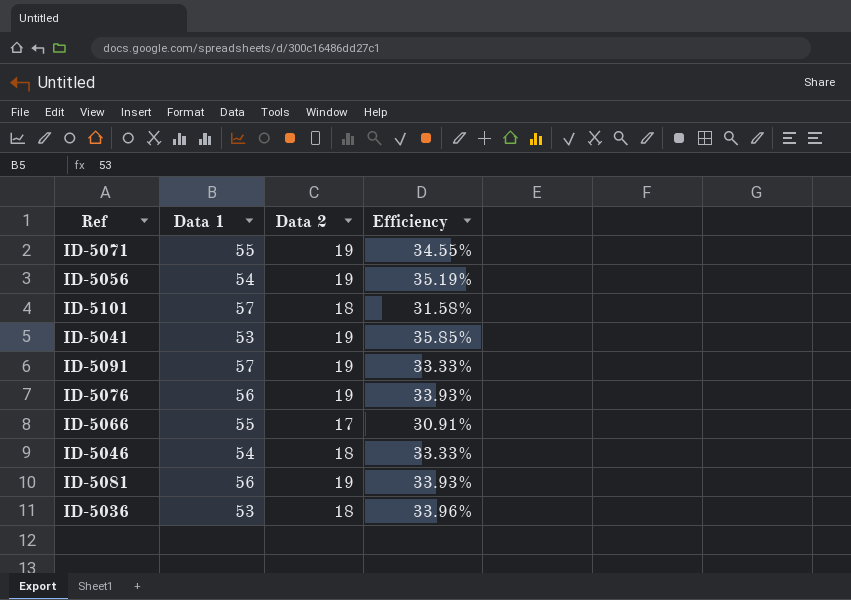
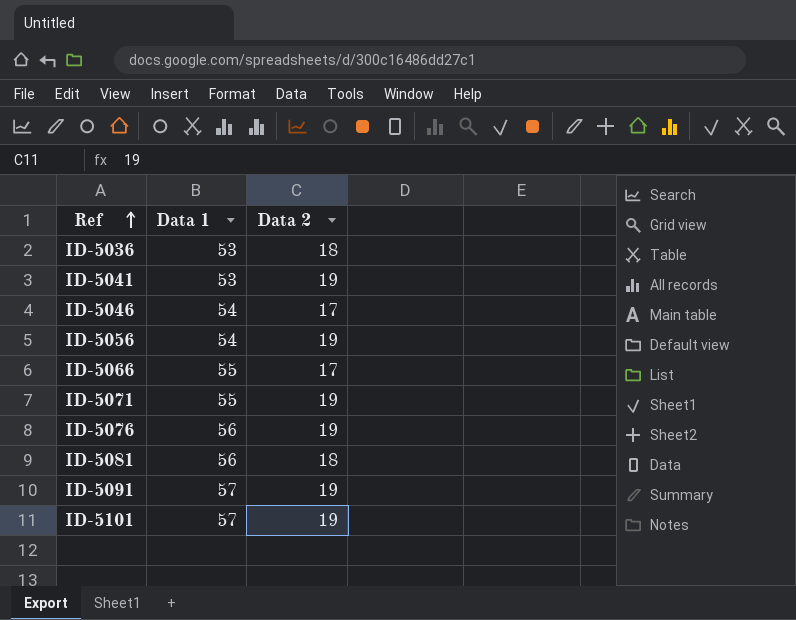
row order: none -> Ref ascending
column Efficiency | formula: [Data 2] / [Data 1] -> none
ID-5046 | Data 2: 18 -> 17
ID-5081 | Data 2: 19 -> 18
ID-5101 | Data 2: 18 -> 19

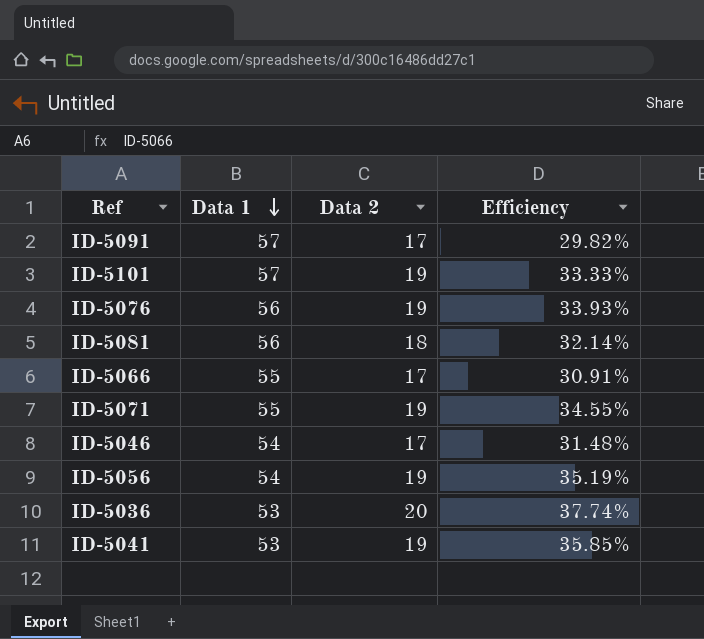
row order: Ref ascending -> Data 1 descending
column Efficiency | formula: none -> [Data 2] / [Data 1]
ID-5091 | Data 2: 19 -> 17
ID-5036 | Data 2: 18 -> 20

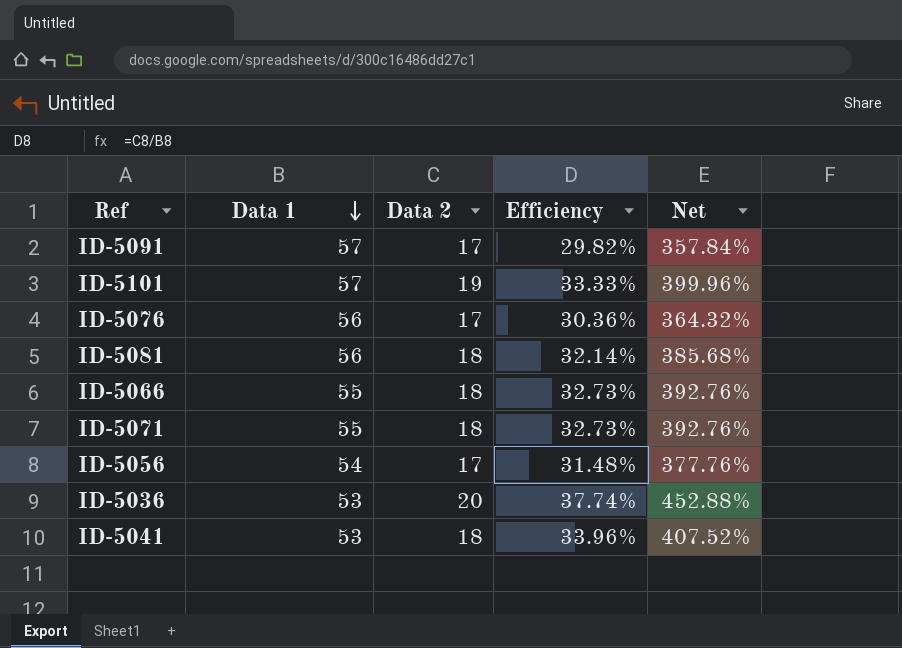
column Net | formula: none -> [Efficiency] * 12
row ID-5046: 54 | 17 | 31.48% -> none
ID-5076 | Data 2: 19 -> 17
ID-5076 | Efficiency: 33.93% -> 30.36%
ID-5066 | Data 2: 17 -> 18
ID-5066 | Efficiency: 30.91% -> 32.73%
ID-5071 | Data 2: 19 -> 18
ID-5071 | Efficiency: 34.55% -> 32.73%
ID-5056 | Data 2: 19 -> 17
ID-5056 | Efficiency: 35.19% -> 31.48%
ID-5041 | Data 2: 19 -> 18
ID-5041 | Efficiency: 35.85% -> 33.96%

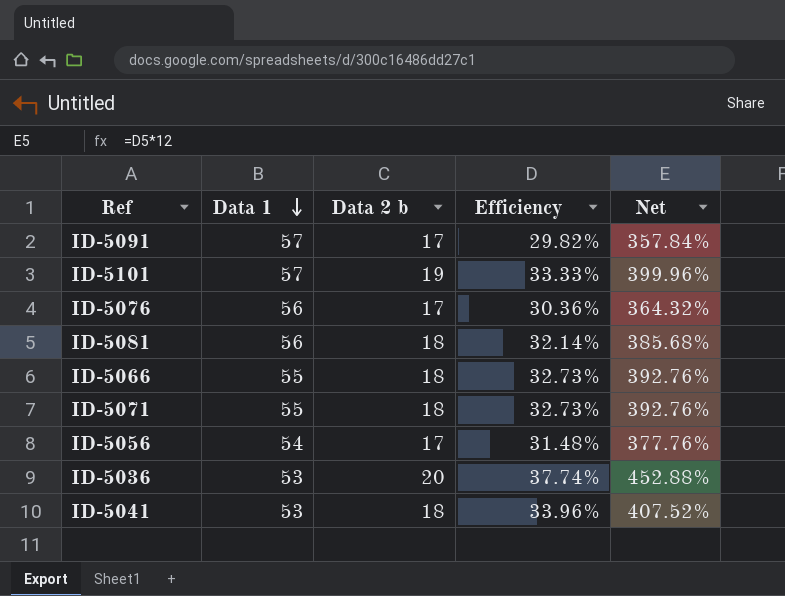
column name: Data 2 -> Data 2 b

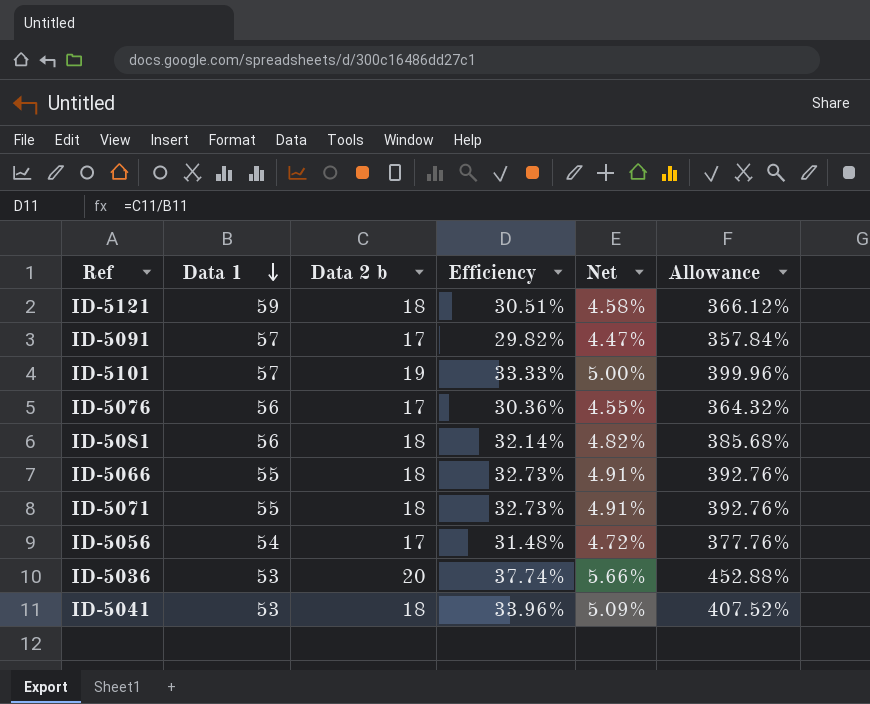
column Net | formula: [Efficiency] * 12 -> [Efficiency] * 0.15
column Allowance | formula: none -> [Efficiency] * 12
row ID-5121: none -> 59 | 18 | 30.51% | 4.58% | 366.12%

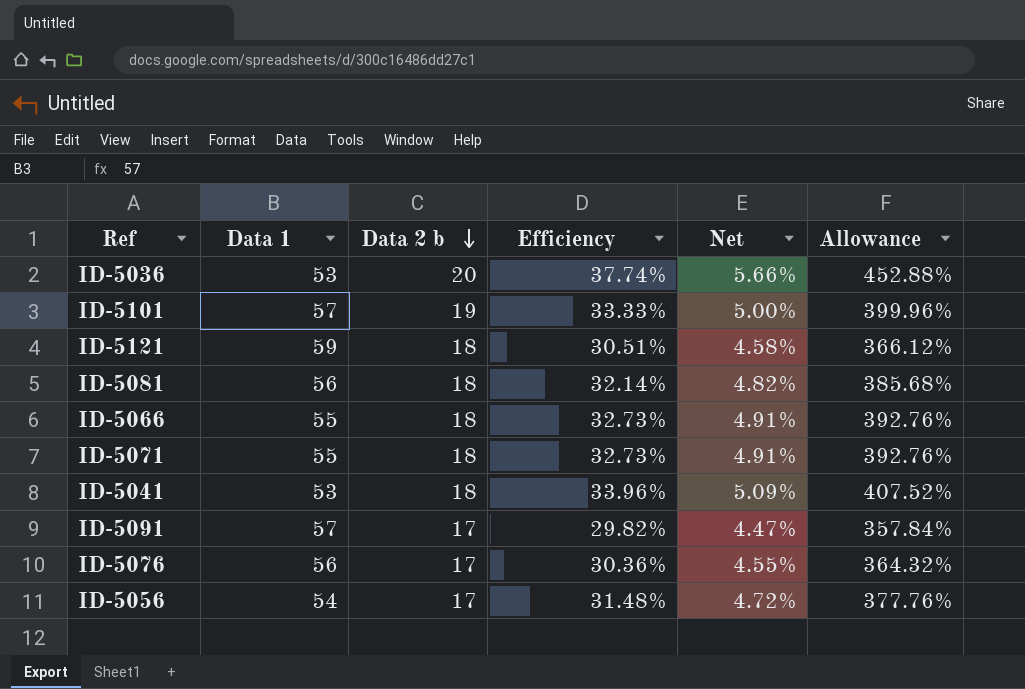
row order: Data 1 descending -> Data 2 b descending

